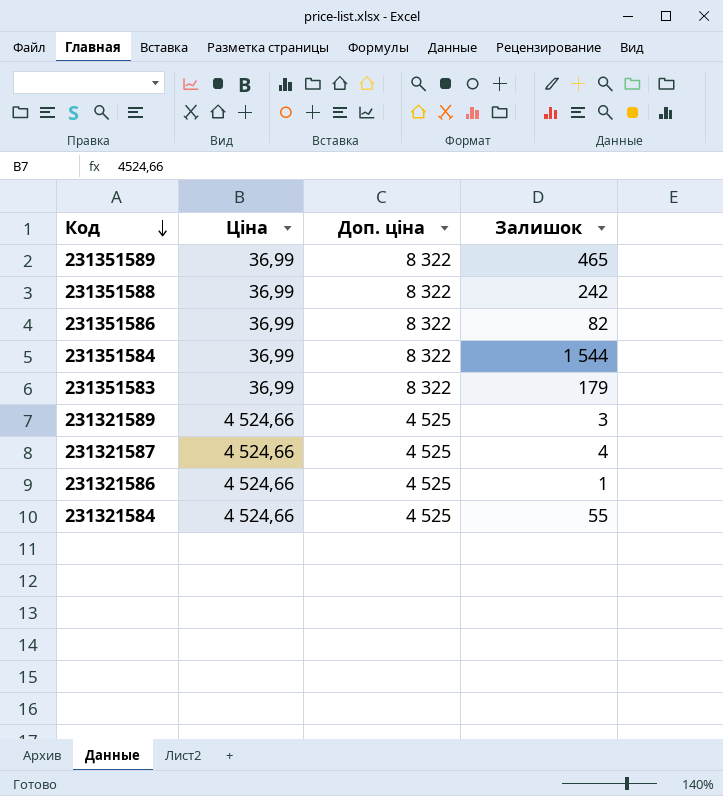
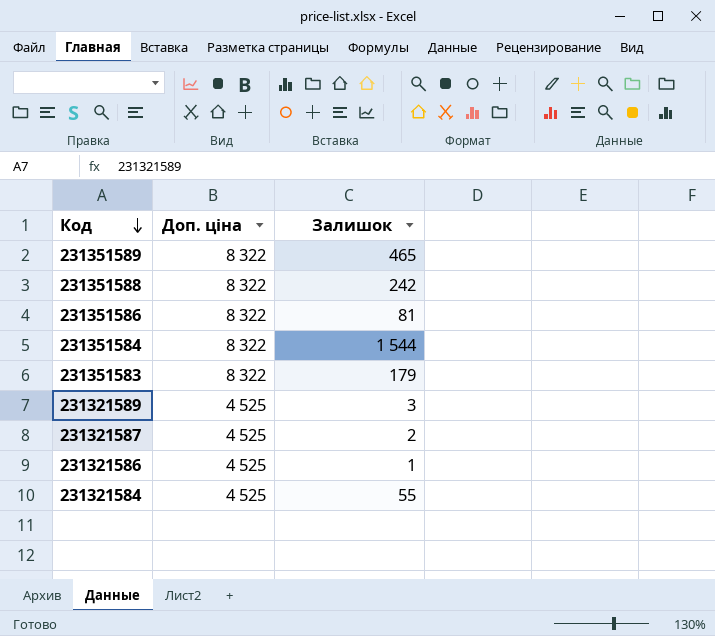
column Ціна | position: 2 -> none
231351586 | Залишок: 82 -> 81
231321587 | Залишок: 4 -> 2

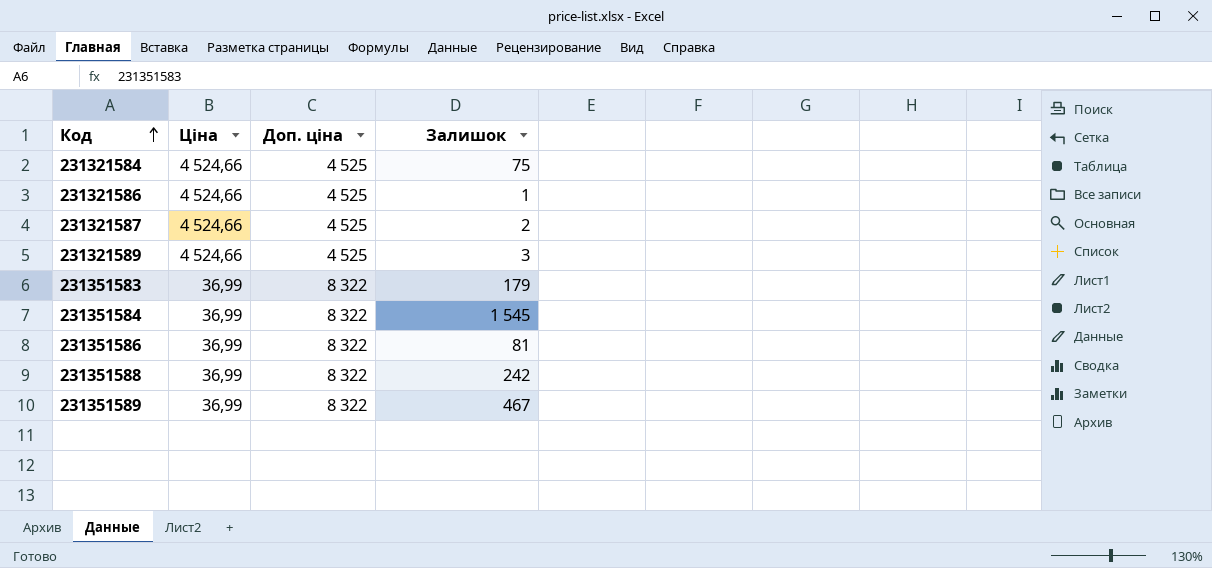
row order: Код descending -> Код ascending
column Ціна | position: none -> 2
231321584 | Залишок: 55 -> 75
231351584 | Залишок: 1 544 -> 1 545
231351589 | Залишок: 465 -> 467

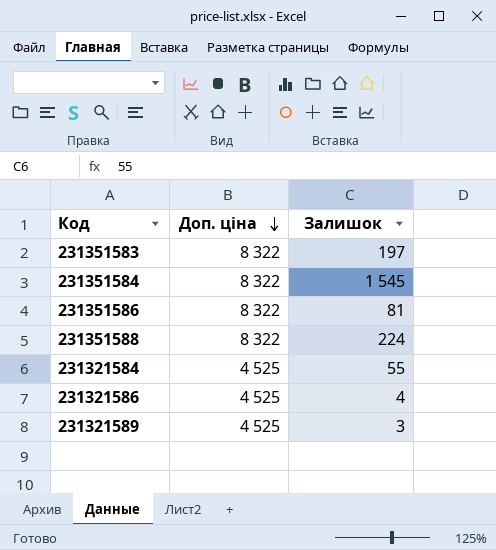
row order: Код ascending -> Доп. ціна descending
column Ціна | position: 2 -> none
row 231321587: 4 524,66 | 4 525 | 2 -> none
row 231351589: 36,99 | 8 322 | 467 -> none
231351583 | Залишок: 179 -> 197
231351588 | Залишок: 242 -> 224
231321584 | Залишок: 75 -> 55
231321586 | Залишок: 1 -> 4

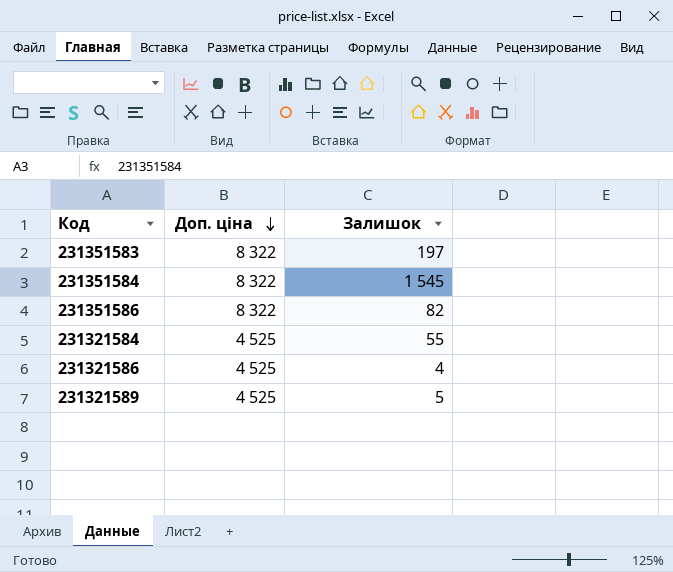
row 231351588: 8 322 | 224 -> none
231351586 | Залишок: 81 -> 82
231321589 | Залишок: 3 -> 5

